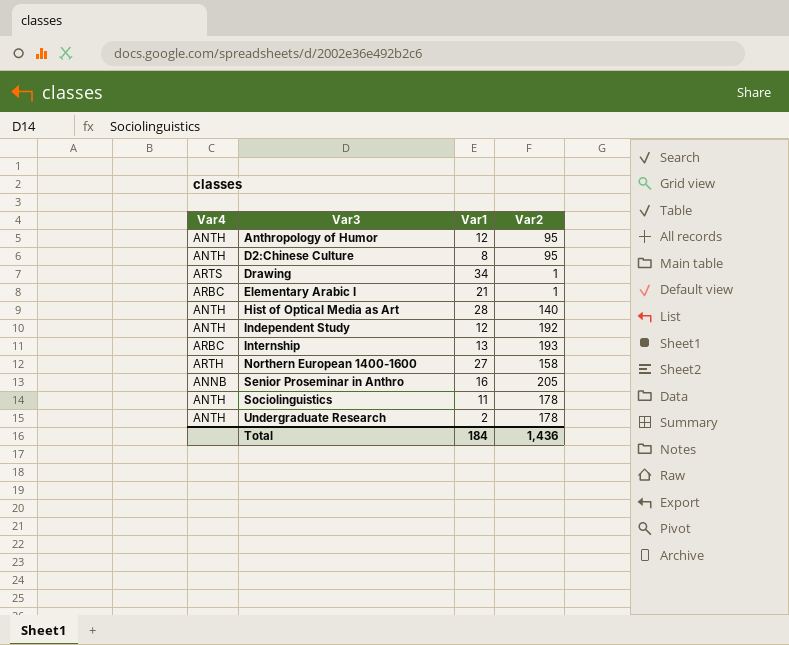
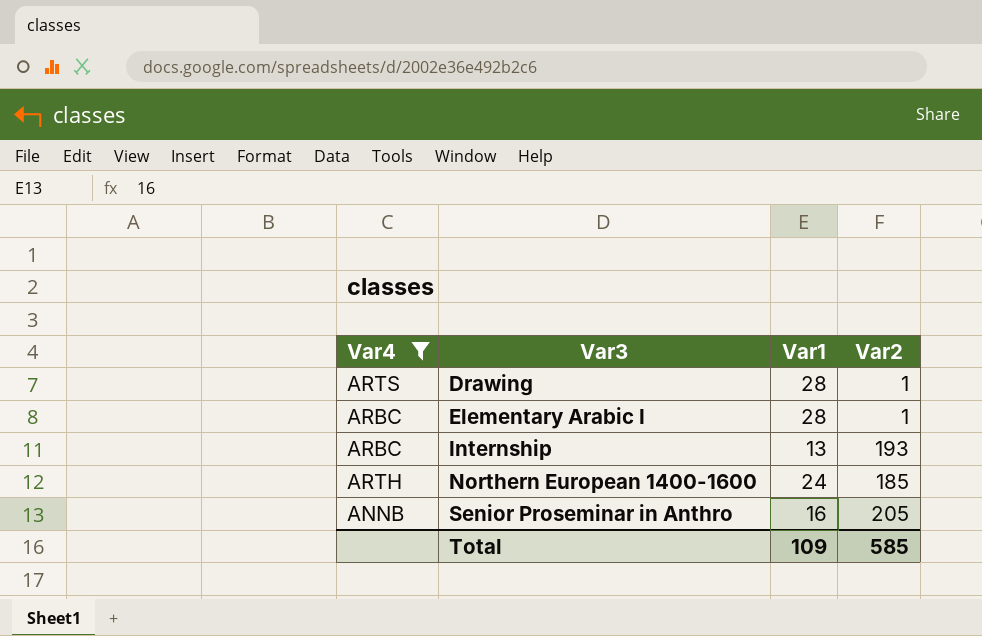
filter: none -> Var4 != ANTH
Drawing | Var1: 34 -> 28
Elementary Arabic I | Var1: 21 -> 28
Northern European 1400-1600 | Var1: 27 -> 24
Northern European 1400-1600 | Var2: 158 -> 185
Total | Var1: 184 -> 109
Total | Var2: 1,436 -> 585

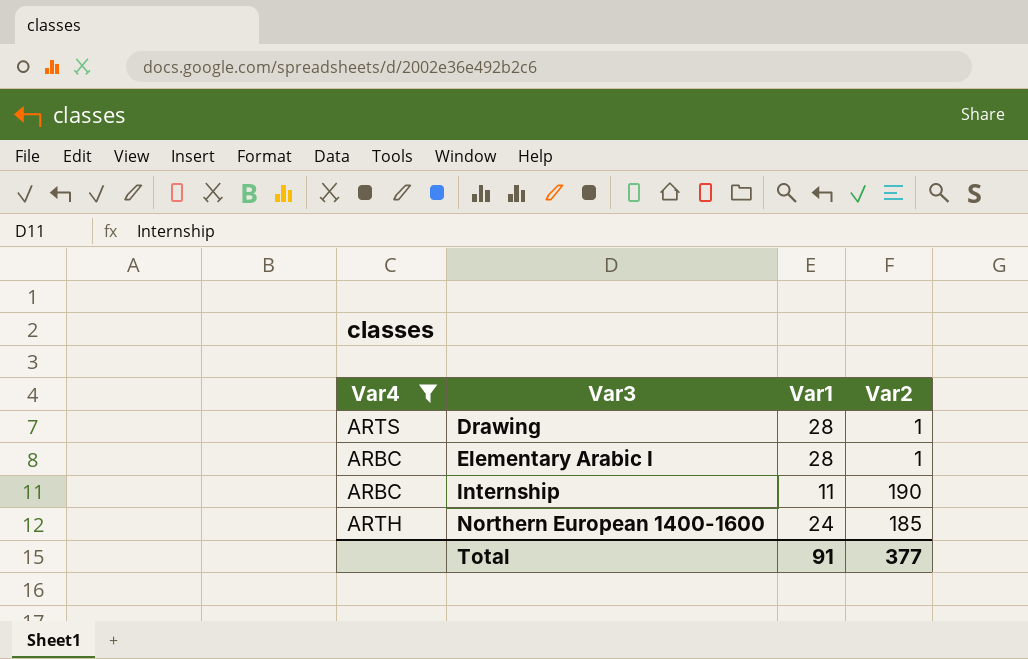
row Senior Proseminar in Anthro: ANNB | 16 | 205 -> none
Internship | Var1: 13 -> 11
Internship | Var2: 193 -> 190
Total | Var1: 109 -> 91
Total | Var2: 585 -> 377

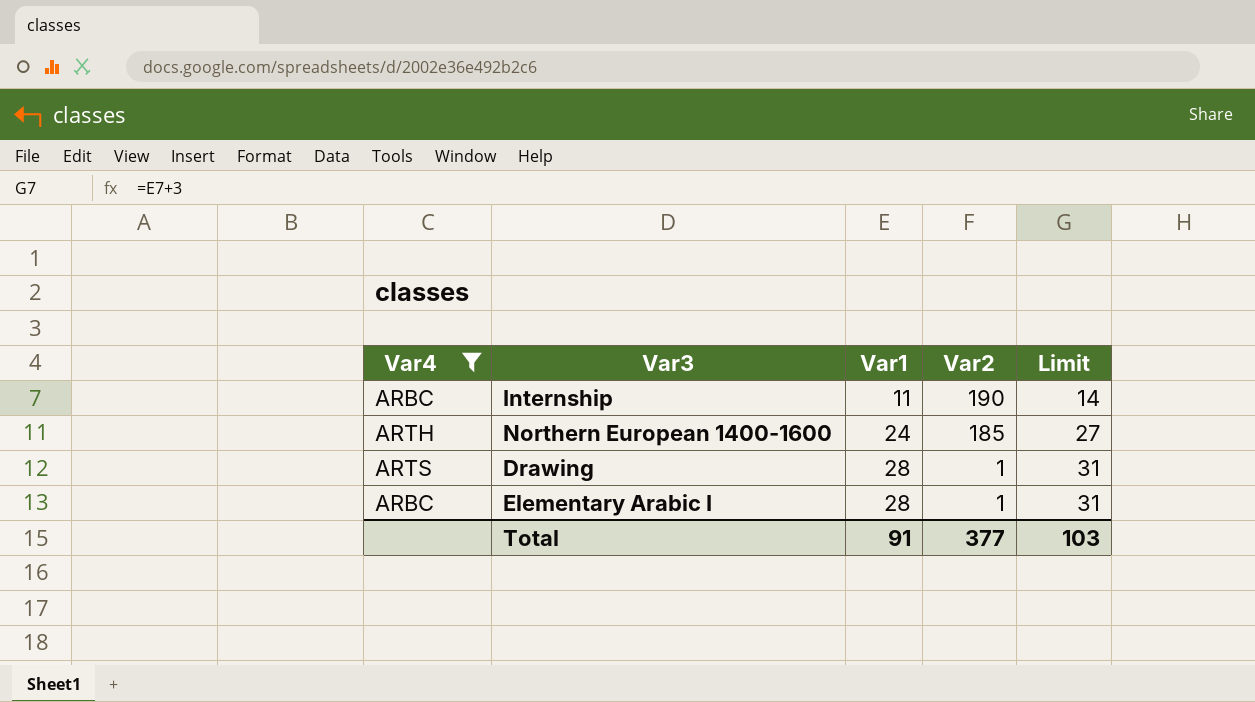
row order: Var3 ascending -> Var1 ascending
column Limit | formula: none -> [Var1] + 3

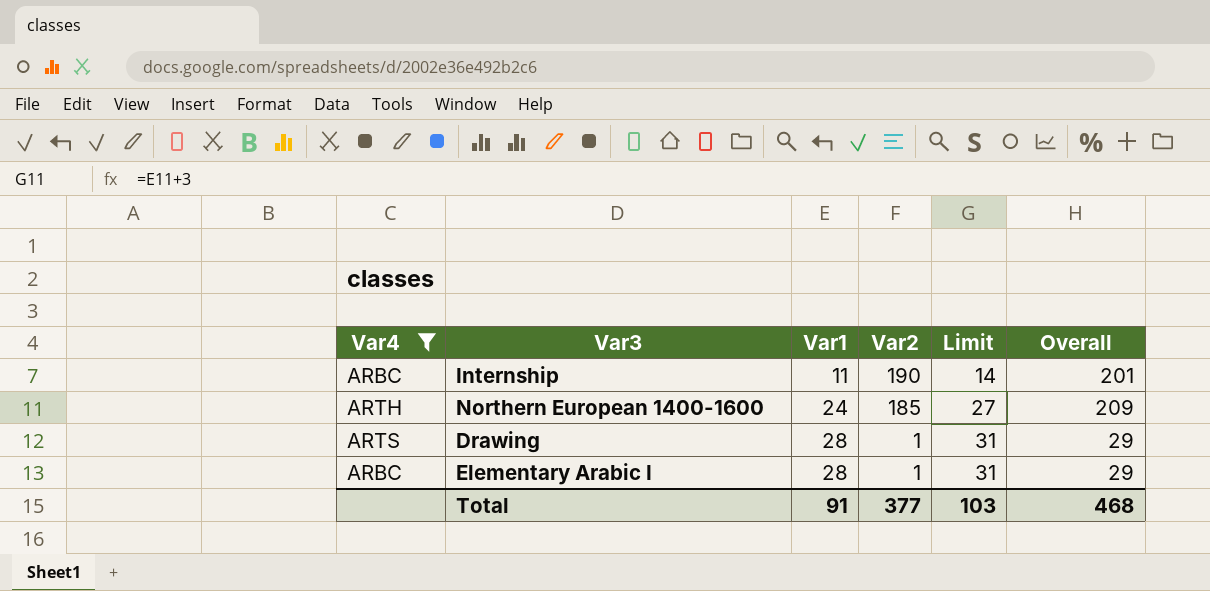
column Overall | formula: none -> [Var1] + [Var2]

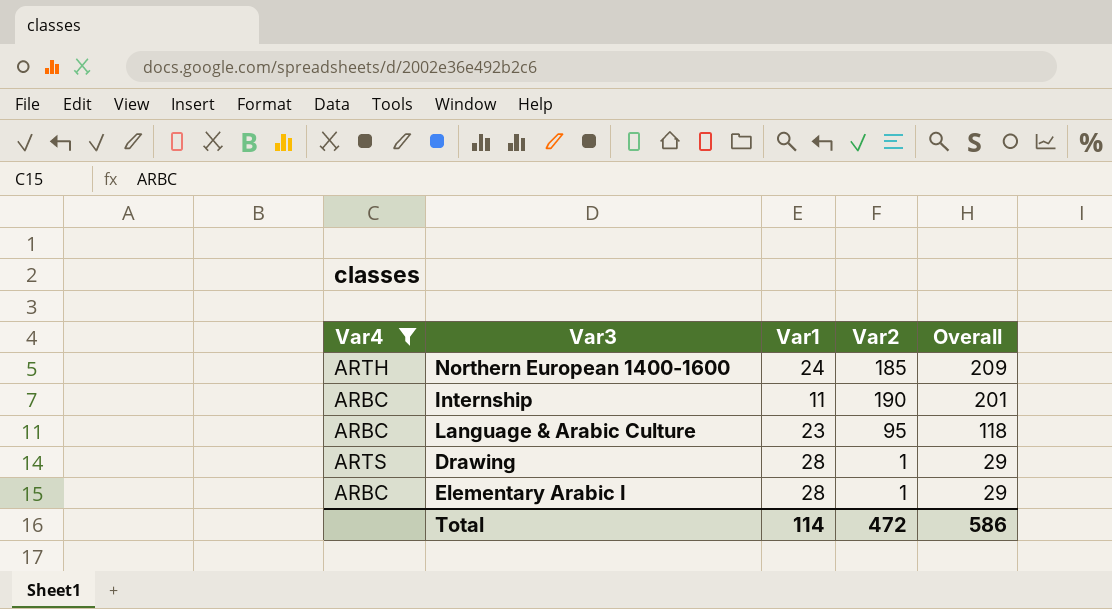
row order: Var1 ascending -> Overall descending
column Limit | formula: [Var1] + 3 -> none
row Language & Arabic Culture: none -> ARBC | 23 | 95 | 118
Total | Var1: 91 -> 114
Total | Var2: 377 -> 472
Total | Overall: 468 -> 586

